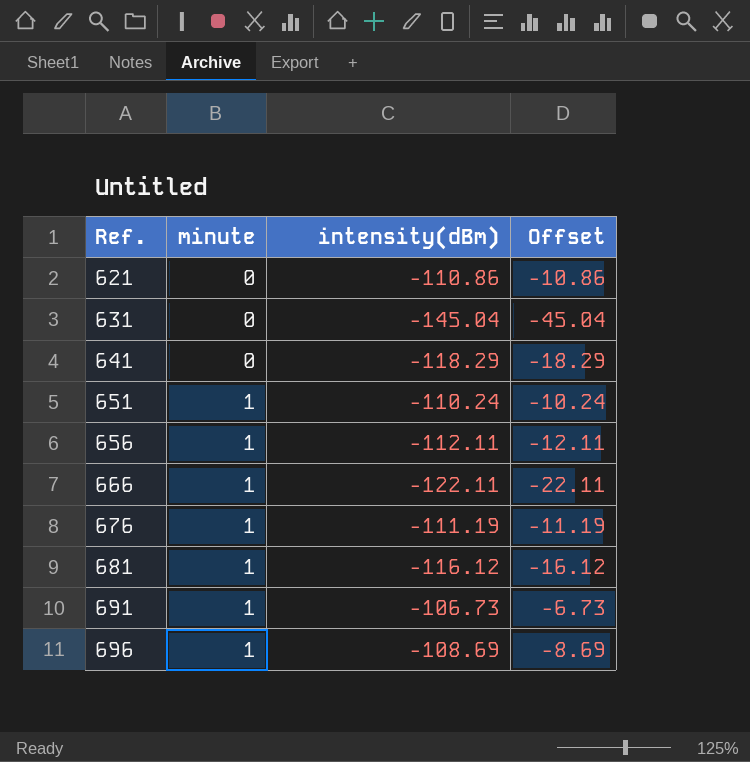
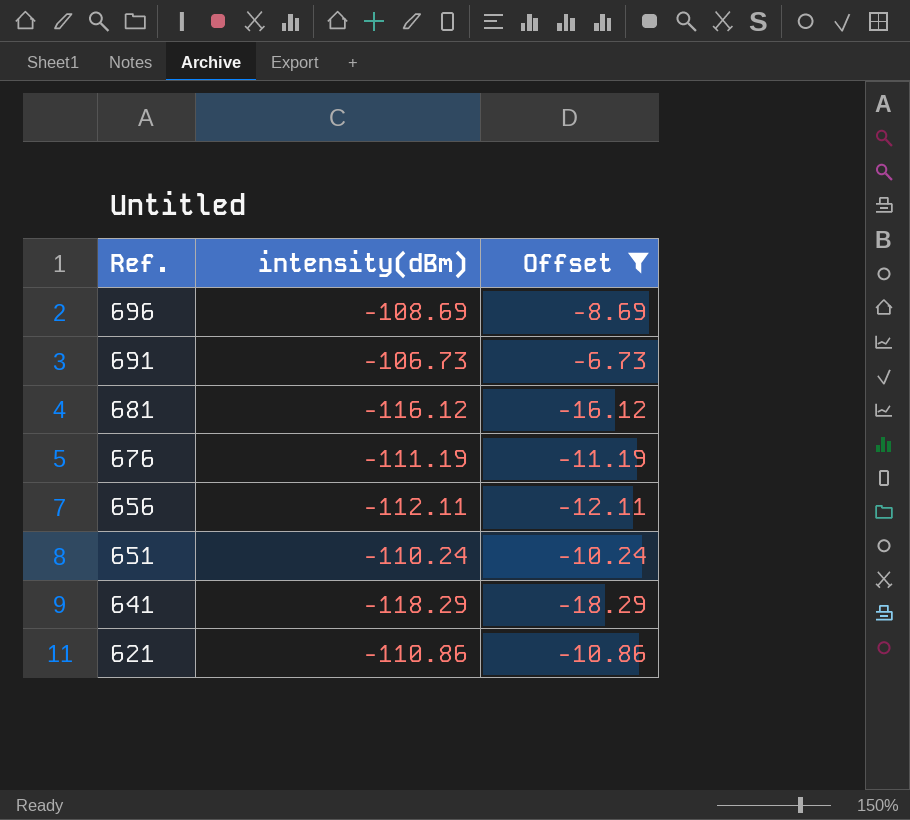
filter: none -> Offset >= -18.29
row order: Ref. ascending -> Ref. descending
column minute | position: 2 -> none

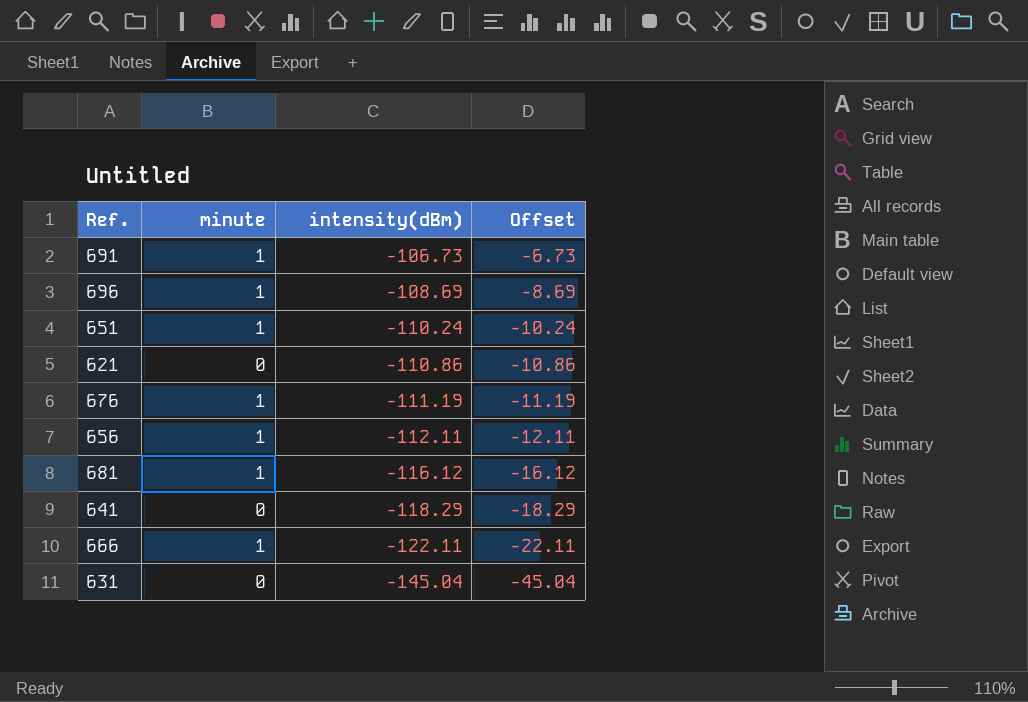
filter: Offset >= -18.29 -> none
row order: Ref. descending -> intensity(dBm) descending
column minute | position: none -> 2

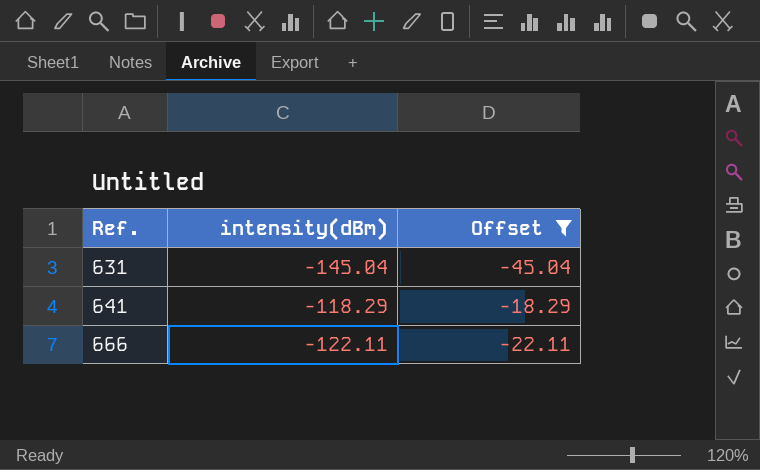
filter: none -> Offset <= -18.29
row order: intensity(dBm) descending -> Ref. ascending
column minute | position: 2 -> none

